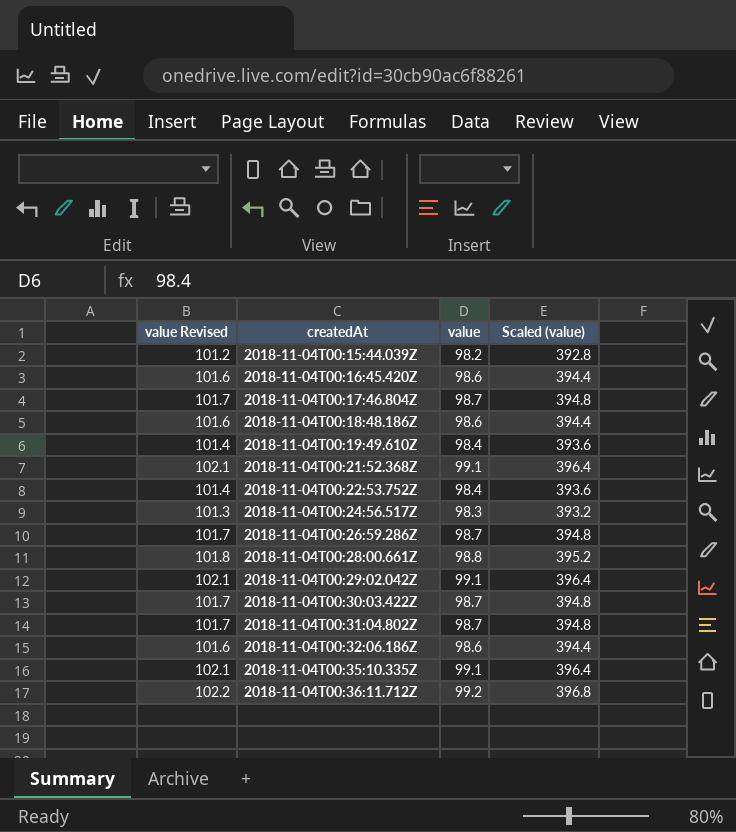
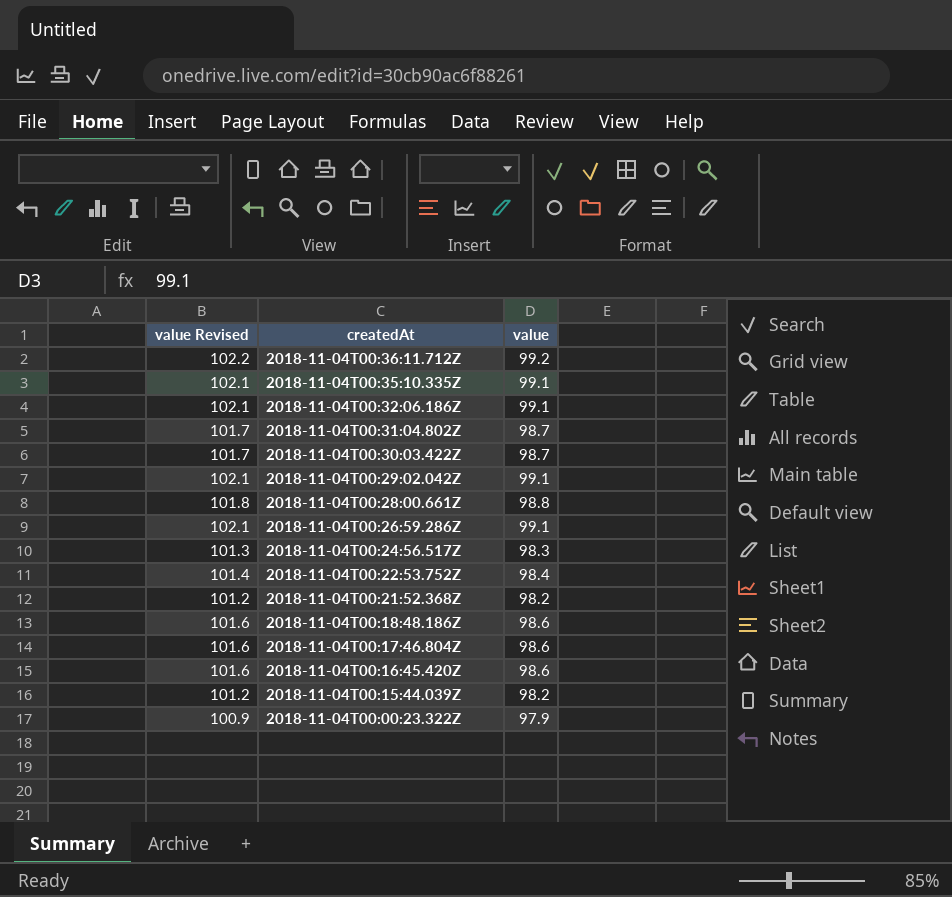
row order: createdAt ascending -> createdAt descending
column Scaled (value) | formula: [value] * 4 -> none
row 2018-11-04T00:19:49.610Z: 101.4 | 98.4 | 393.6 -> none
2018-11-04T00:32:06.186Z | value Revised: 101.6 -> 102.1
2018-11-04T00:32:06.186Z | value: 98.6 -> 99.1
2018-11-04T00:26:59.286Z | value Revised: 101.7 -> 102.1
2018-11-04T00:26:59.286Z | value: 98.7 -> 99.1
2018-11-04T00:21:52.368Z | value Revised: 102.1 -> 101.2
2018-11-04T00:21:52.368Z | value: 99.1 -> 98.2
2018-11-04T00:17:46.804Z | value Revised: 101.7 -> 101.6
2018-11-04T00:17:46.804Z | value: 98.7 -> 98.6
row 2018-11-04T00:00:23.322Z: none -> 100.9 | 97.9

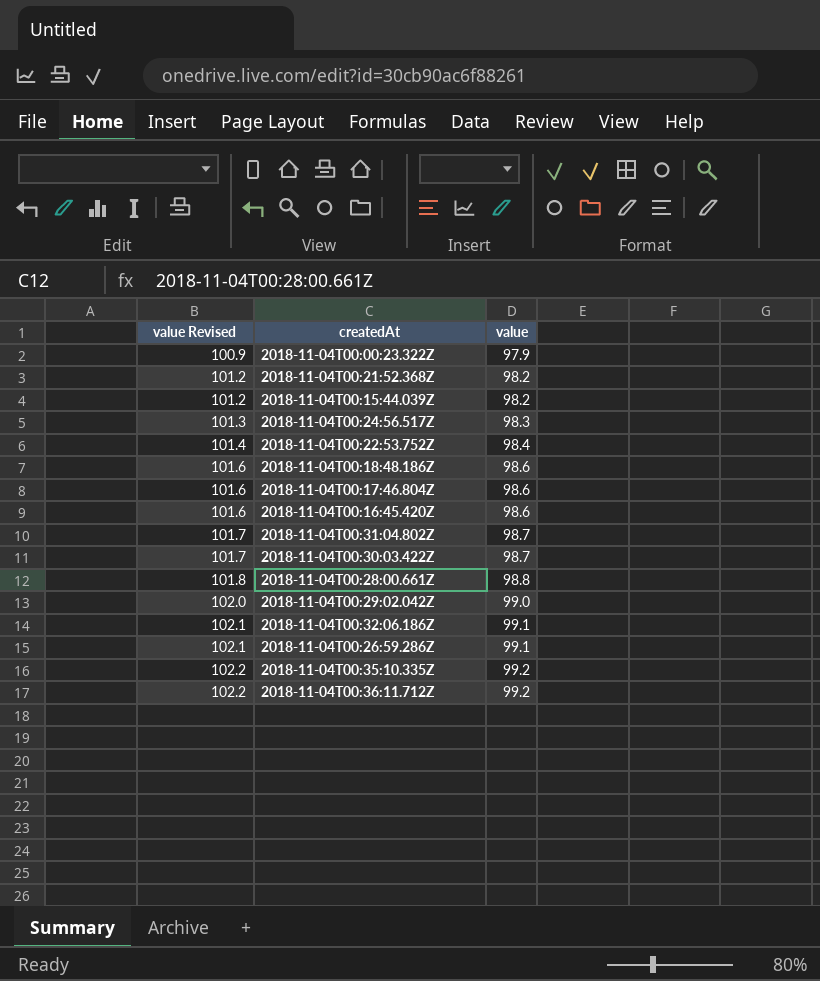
row order: createdAt descending -> value Revised ascending
2018-11-04T00:29:02.042Z | value Revised: 102.1 -> 102.0
2018-11-04T00:29:02.042Z | value: 99.1 -> 99.0
2018-11-04T00:35:10.335Z | value Revised: 102.1 -> 102.2
2018-11-04T00:35:10.335Z | value: 99.1 -> 99.2

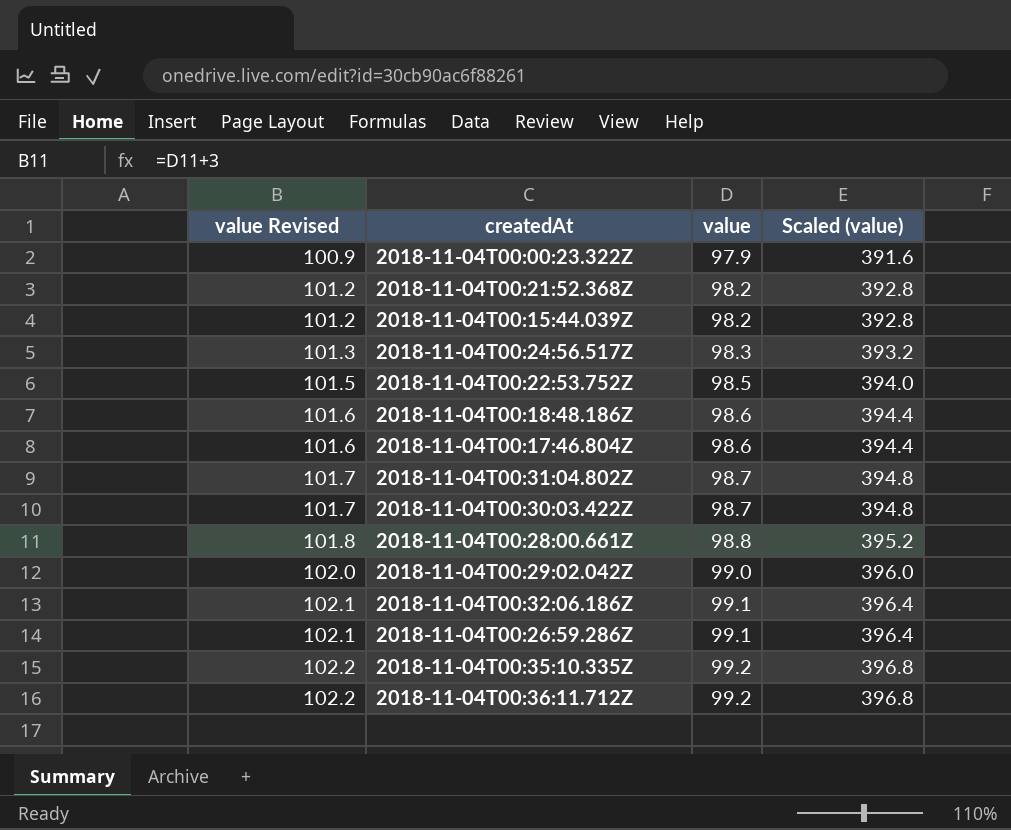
column Scaled (value) | formula: none -> [value] * 4
row 2018-11-04T00:16:45.420Z: 101.6 | 98.6 -> none
2018-11-04T00:22:53.752Z | value Revised: 101.4 -> 101.5
2018-11-04T00:22:53.752Z | value: 98.4 -> 98.5

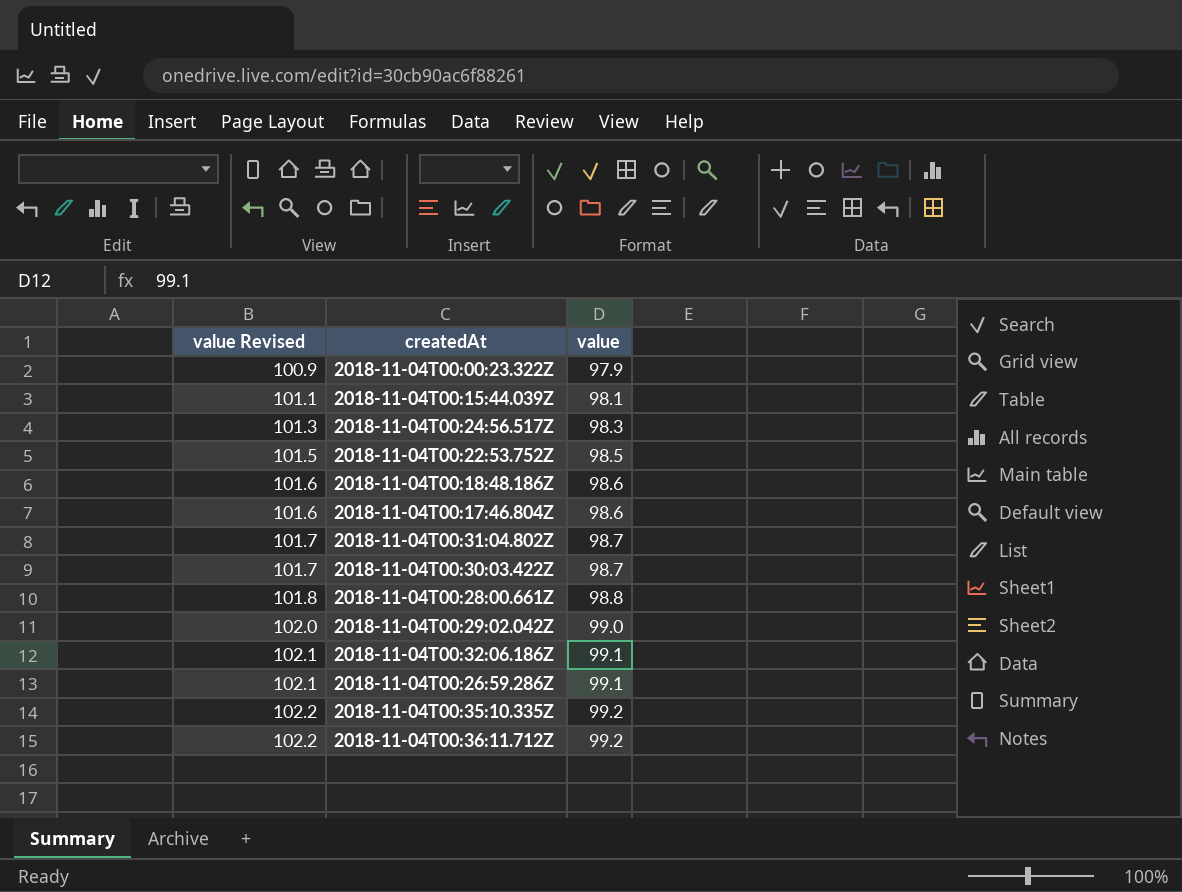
column Scaled (value) | formula: [value] * 4 -> none
row 2018-11-04T00:21:52.368Z: 101.2 | 98.2 | 392.8 -> none
2018-11-04T00:15:44.039Z | value Revised: 101.2 -> 101.1
2018-11-04T00:15:44.039Z | value: 98.2 -> 98.1

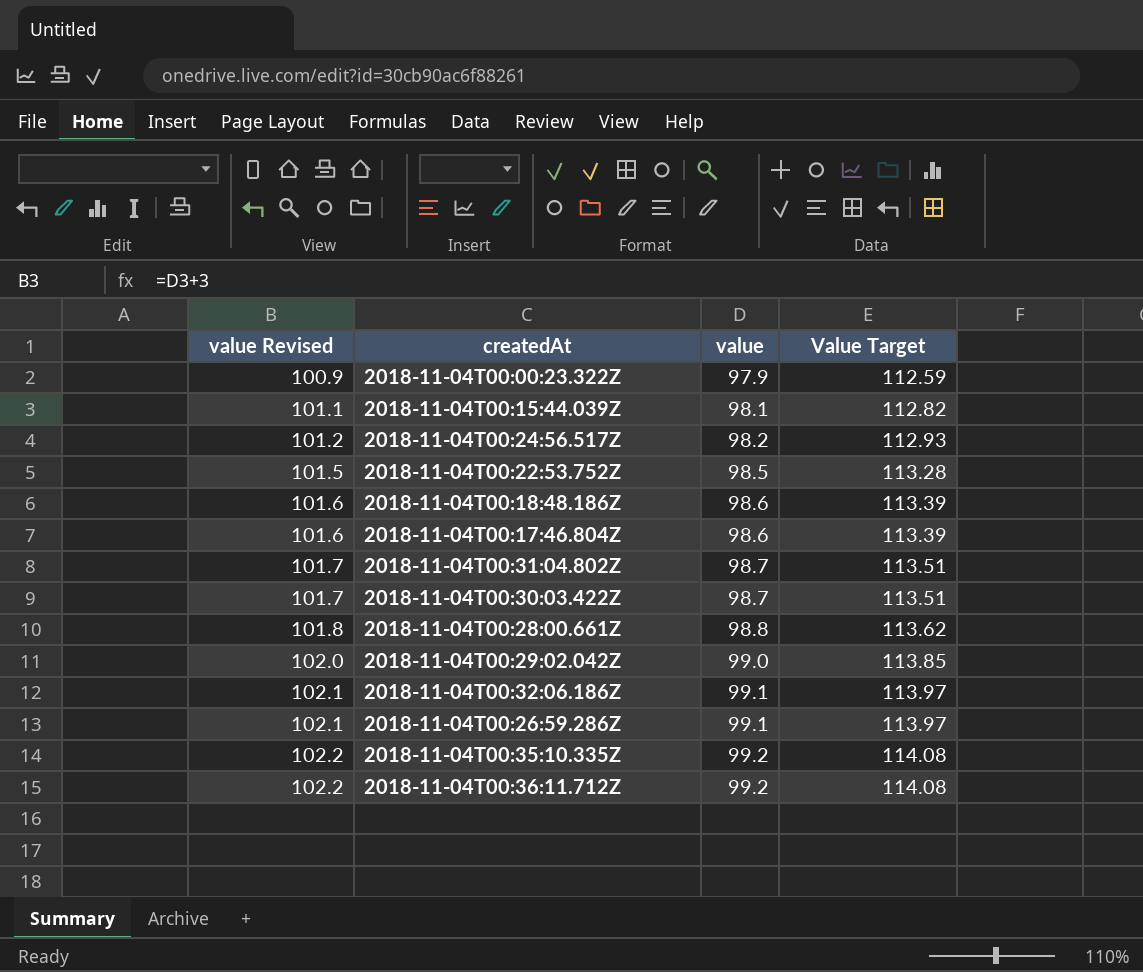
column Value Target | formula: none -> [value] * 1.15
2018-11-04T00:24:56.517Z | value Revised: 101.3 -> 101.2
2018-11-04T00:24:56.517Z | value: 98.3 -> 98.2

